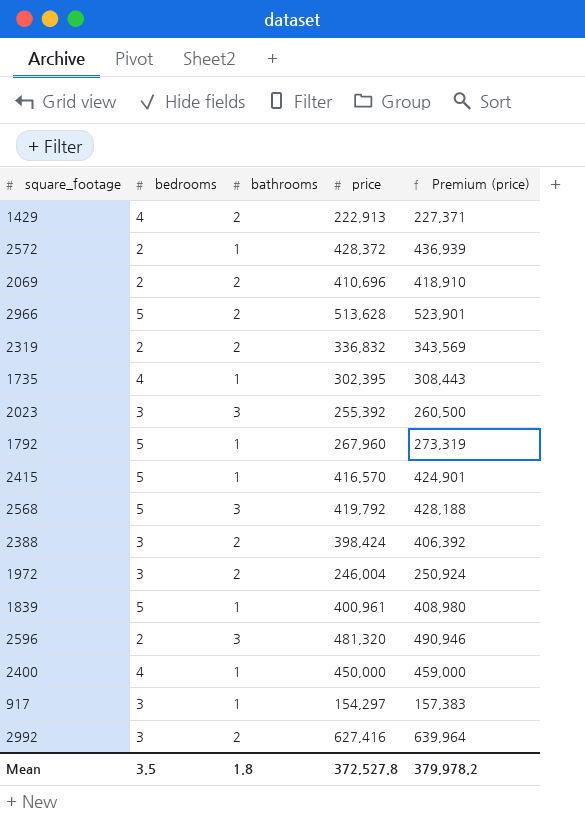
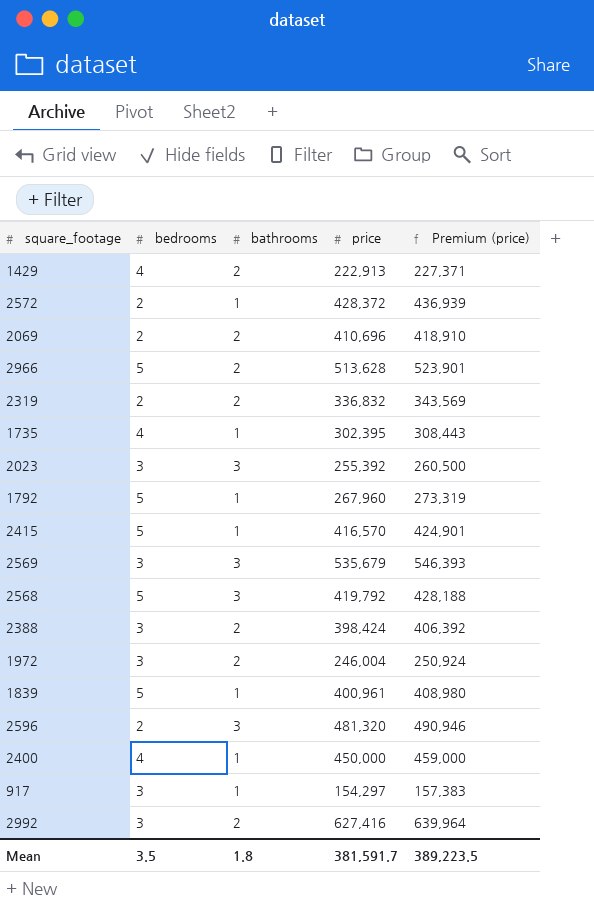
row 2569: none -> 3 | 3 | 535,679 | 546,393
Mean | price: 372,527.8 -> 381,591.7
Mean | Premium (price): 379,978.2 -> 389,223.5

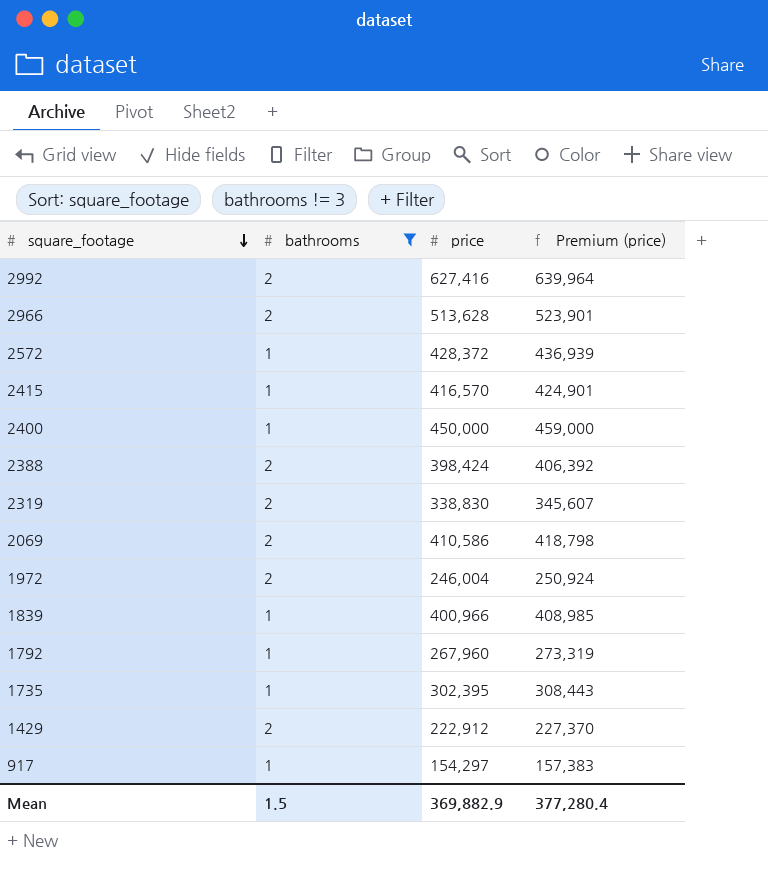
filter: none -> bathrooms != 3
row order: none -> square_footage descending
column bedrooms | position: 2 -> none
2319 | price: 336,832 -> 338,830
2319 | Premium (price): 343,569 -> 345,607
2069 | price: 410,696 -> 410,586
2069 | Premium (price): 418,910 -> 418,798
1839 | price: 400,961 -> 400,966
1839 | Premium (price): 408,980 -> 408,985
1429 | price: 222,913 -> 222,912
1429 | Premium (price): 227,371 -> 227,370
Mean | bathrooms: 1.8 -> 1.5
Mean | price: 381,591.7 -> 369,882.9
Mean | Premium (price): 389,223.5 -> 377,280.4

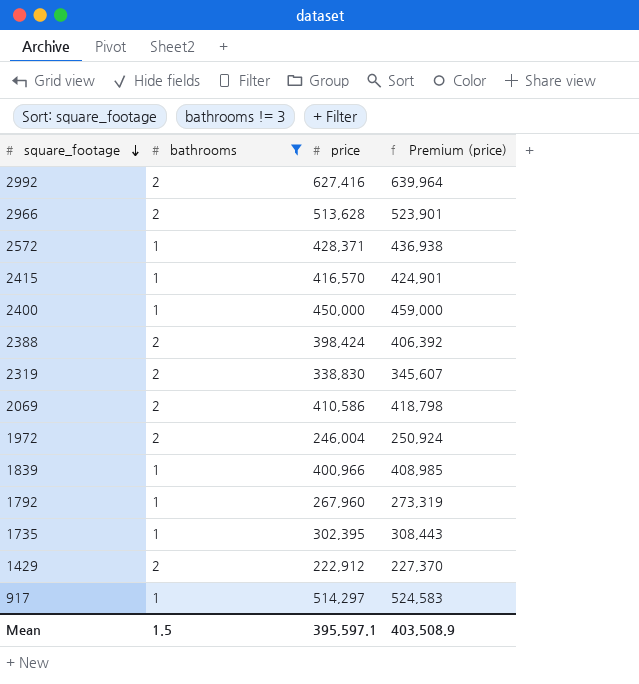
2572 | price: 428,372 -> 428,371
2572 | Premium (price): 436,939 -> 436,938
917 | price: 154,297 -> 514,297
917 | Premium (price): 157,383 -> 524,583
Mean | price: 369,882.9 -> 395,597.1
Mean | Premium (price): 377,280.4 -> 403,508.9

